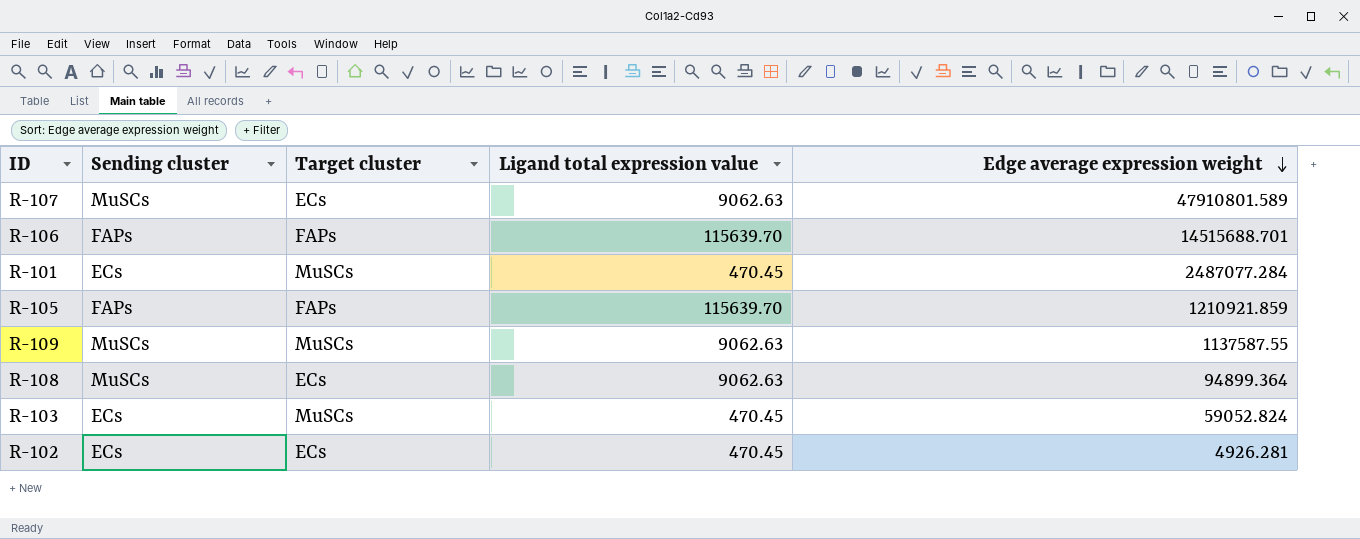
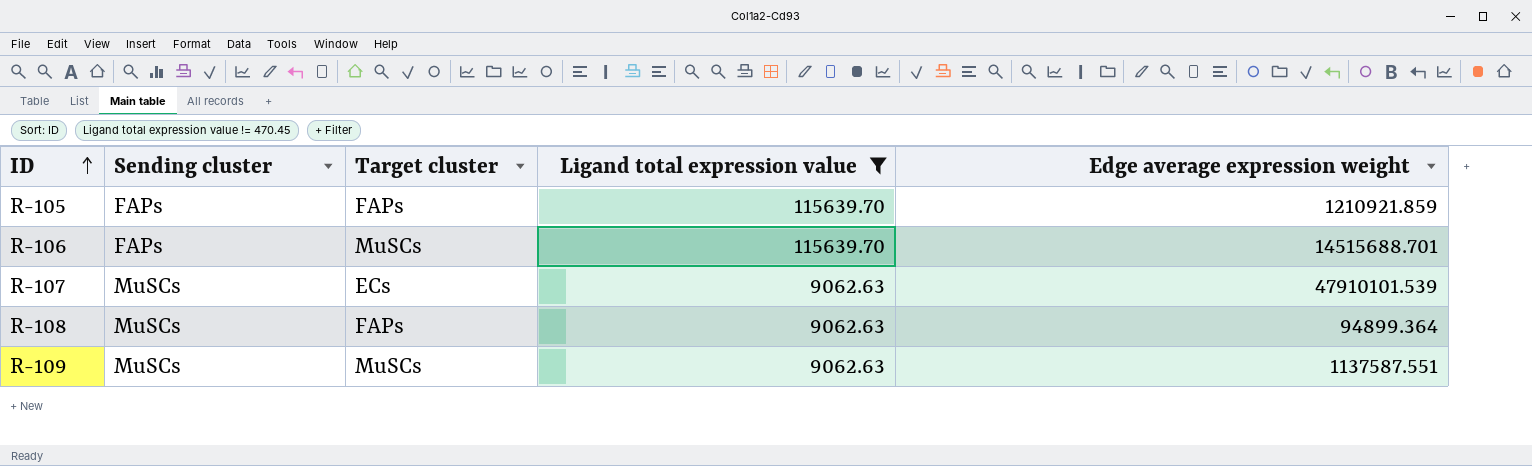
filter: none -> Ligand total expression value != 470.45
row order: Edge average expression weight descending -> ID ascending
R-106 | Target cluster: FAPs -> MuSCs
R-107 | Edge average expression weight: 47910801.589 -> 47910101.539
R-108 | Target cluster: ECs -> FAPs
R-109 | Edge average expression weight: 1137587.55 -> 1137587.551

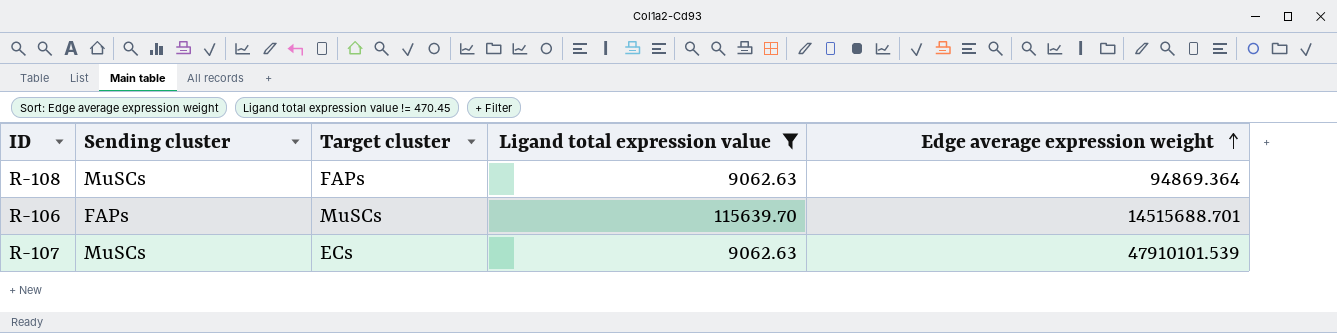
row order: ID ascending -> Edge average expression weight ascending
row R-105: FAPs | FAPs | 115639.70 | 1210921.859 -> none
row R-109: MuSCs | MuSCs | 9062.63 | 1137587.551 -> none
R-108 | Edge average expression weight: 94899.364 -> 94869.364

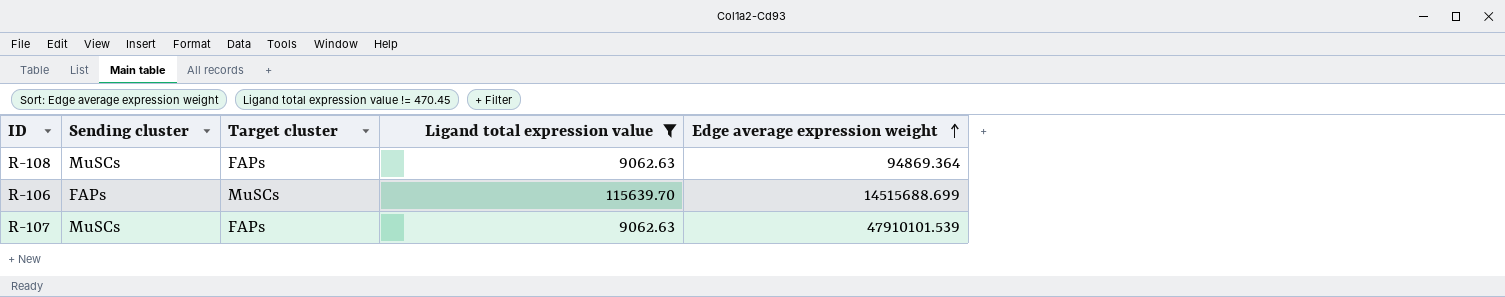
R-106 | Edge average expression weight: 14515688.701 -> 14515688.699
R-107 | Target cluster: ECs -> FAPs

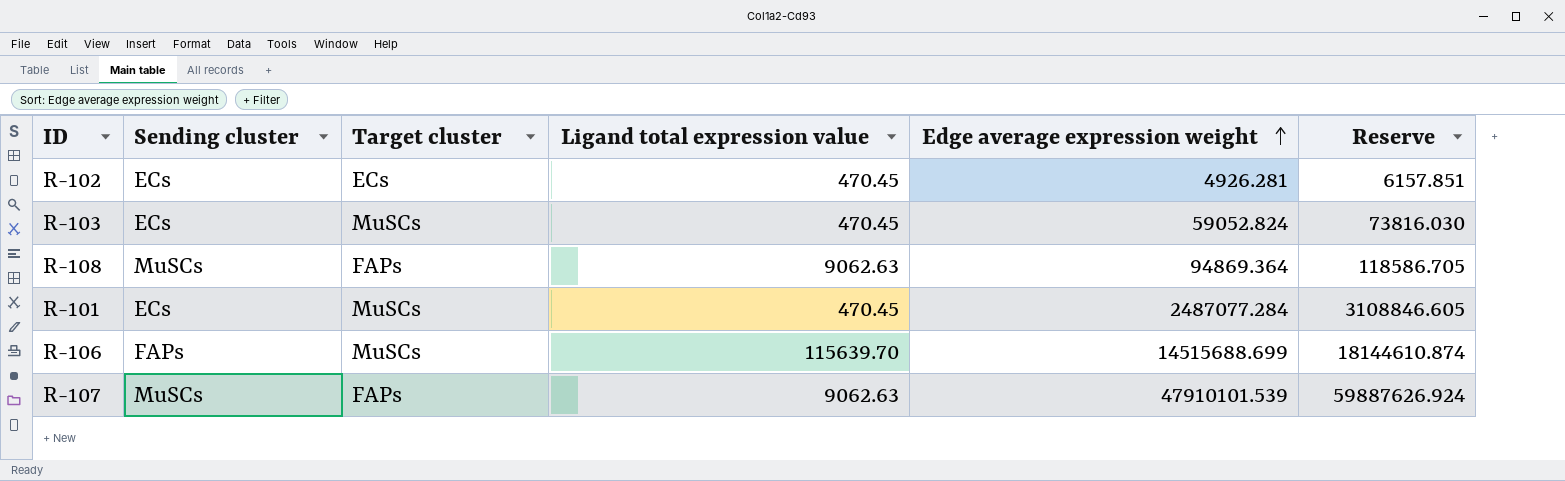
filter: Ligand total expression value != 470.45 -> none
column Reserve | formula: none -> [Edge average expression weight] * 1.25

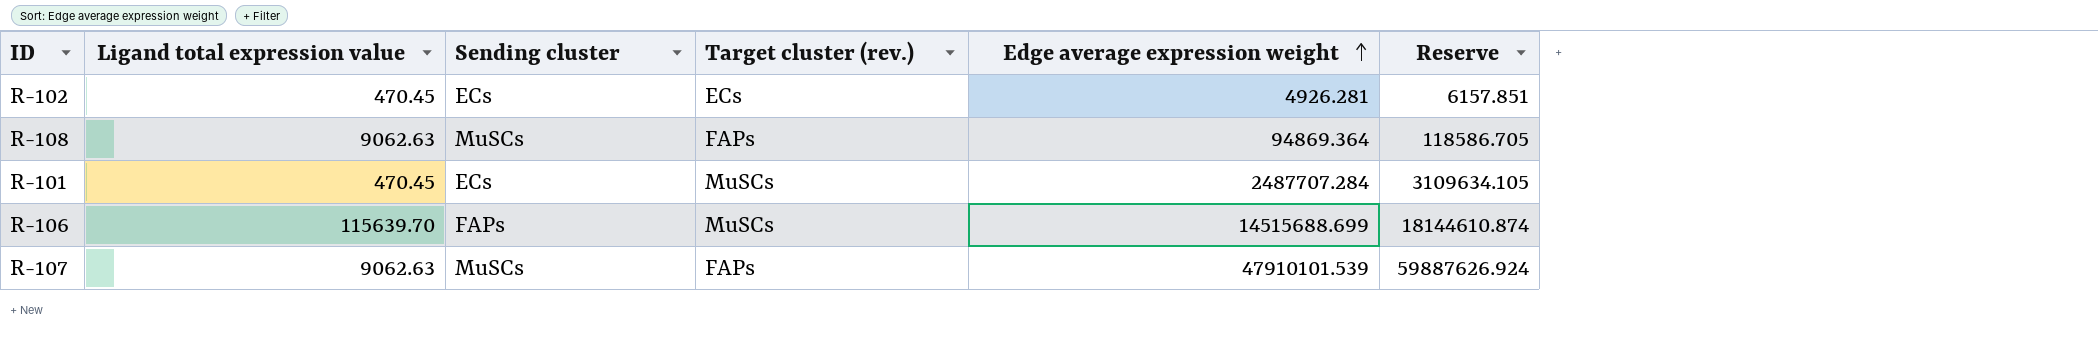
column Ligand total expression value | position: 4 -> 2
column name: Target cluster -> Target cluster (rev.)
row R-103: ECs | MuSCs | 470.45 | 59052.824 | 73816.030 -> none
R-101 | Edge average expression weight: 2487077.284 -> 2487707.284
R-101 | Reserve: 3108846.605 -> 3109634.105

